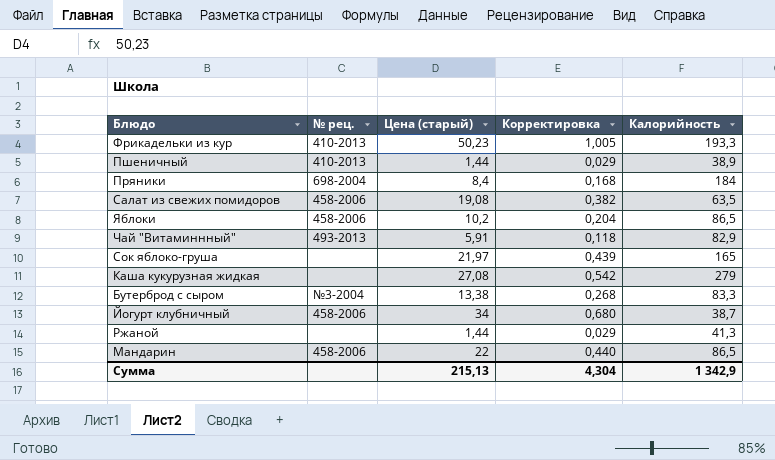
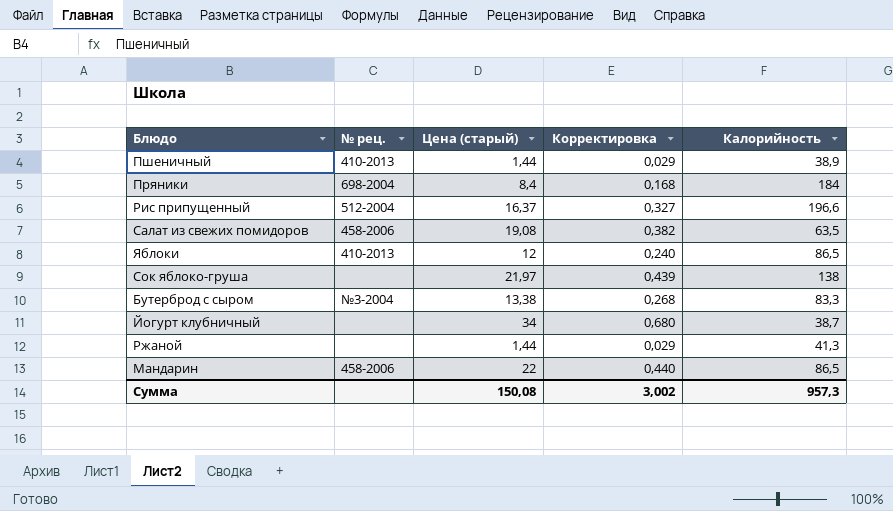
row Фрикадельки из кур: 410-2013 | 50,23 | 1,005 | 193,3 -> none
row Чай "Витаминнный": 493-2013 | 5,91 | 0,118 | 82,9 -> none
row Каша кукурузная жидкая: none | 27,08 | 0,542 | 279 -> none
row Рис припущенный: none -> 512-2004 | 16,37 | 0,327 | 196,6
Яблоки | № рец.: 458-2006 -> 410-2013
Яблоки | Цена (старый): 10,2 -> 12
Яблоки | Корректировка: 0,204 -> 0,240
Сок яблоко-груша | Калорийность: 165 -> 138
Йогурт клубничный | № рец.: 458-2006 -> none
Сумма | Цена (старый): 215,13 -> 150,08
Сумма | Корректировка: 4,304 -> 3,002
Сумма | Калорийность: 1 342,9 -> 957,3

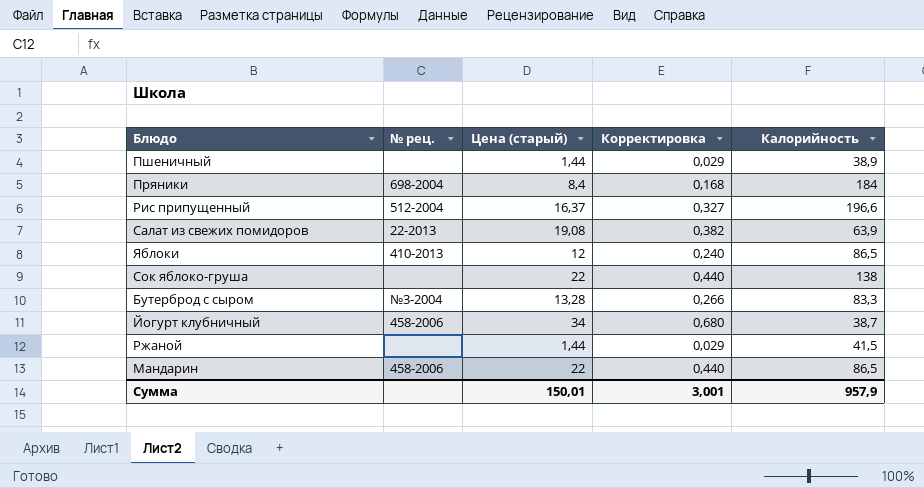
Пшеничный | № рец.: 410-2013 -> none
Салат из свежих помидоров | № рец.: 458-2006 -> 22-2013
Салат из свежих помидоров | Калорийность: 63,5 -> 63,9
Сок яблоко-груша | Цена (старый): 21,97 -> 22
Сок яблоко-груша | Корректировка: 0,439 -> 0,440
Бутерброд с сыром | Цена (старый): 13,38 -> 13,28
Бутерброд с сыром | Корректировка: 0,268 -> 0,266
Йогурт клубничный | № рец.: none -> 458-2006
Ржаной | Калорийность: 41,3 -> 41,5
Сумма | Цена (старый): 150,08 -> 150,01
Сумма | Корректировка: 3,002 -> 3,001
Сумма | Калорийность: 957,3 -> 957,9

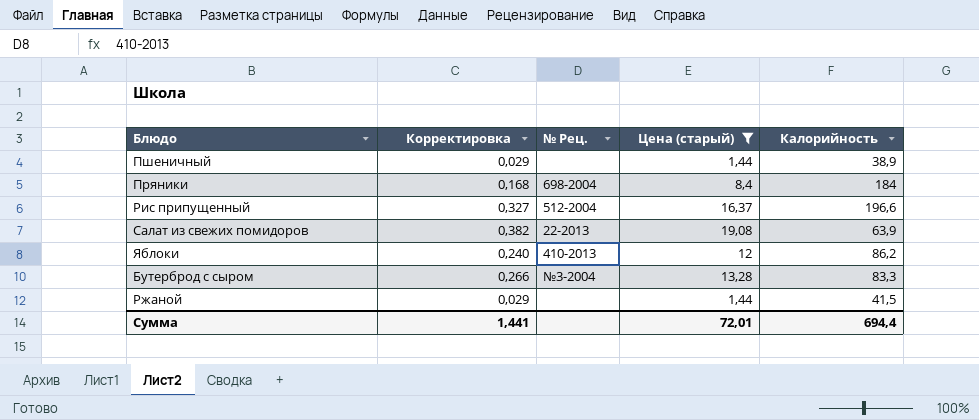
filter: none -> Цена (старый) <= 19,08
column Корректировка | position: 4 -> 2
column name: № рец. -> № Рец.
Яблоки | Калорийность: 86,5 -> 86,2
Сумма | Корректировка: 3,001 -> 1,441
Сумма | Цена (старый): 150,01 -> 72,01
Сумма | Калорийность: 957,9 -> 694,4

